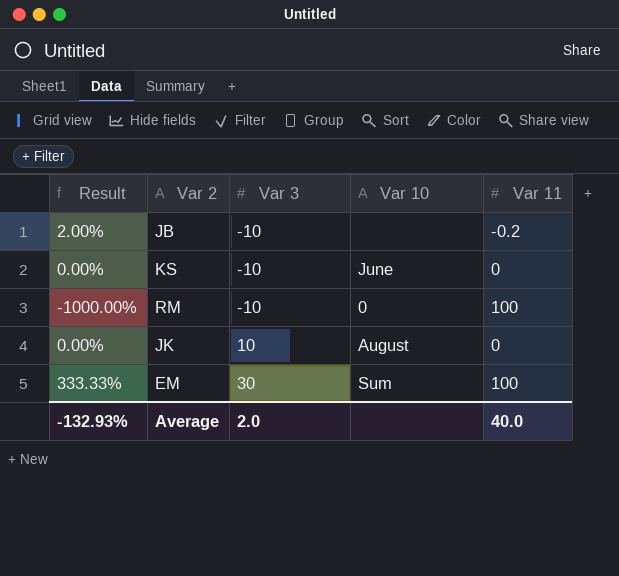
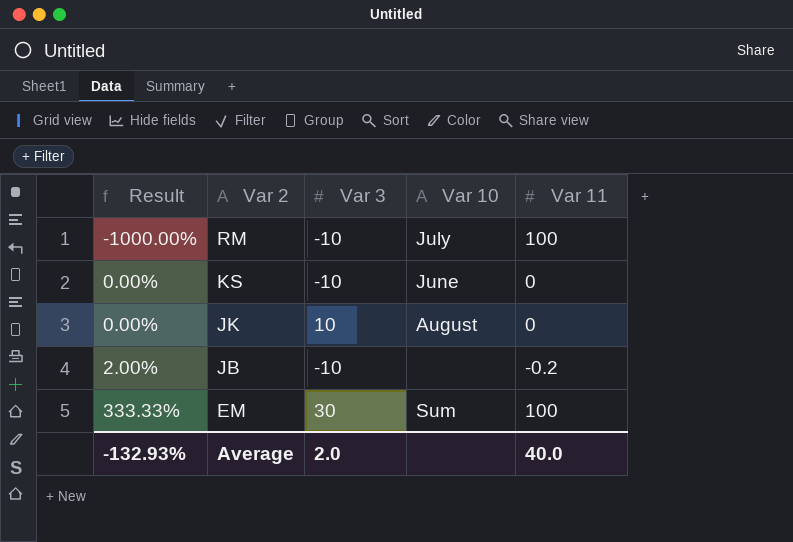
row order: Var 3 ascending -> Result ascending
RM | Var 10: 0 -> July

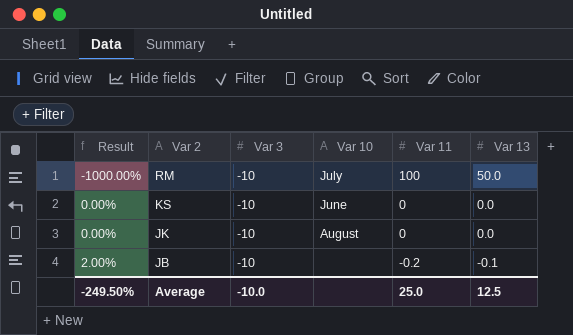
column Var 13 | position: none -> 6
row EM: 333.33% | 30 | Sum | 100 -> none
JK | Var 3: 10 -> -10
Average | Result: -132.93% -> -249.50%
Average | Var 3: 2.0 -> -10.0
Average | Var 11: 40.0 -> 25.0

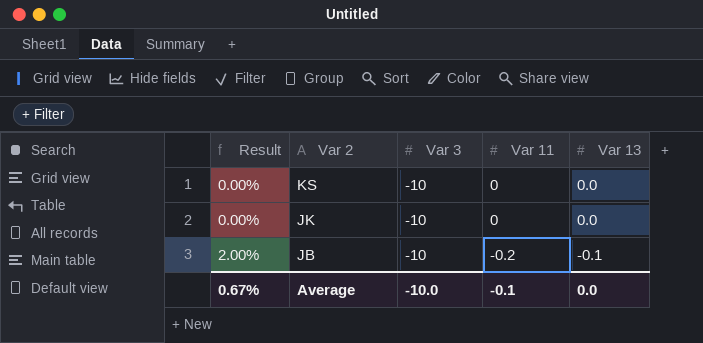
column Var 10 | position: 4 -> none
row RM: -1000.00% | -10 | July | 100 | 50.0 -> none
Average | Result: -249.50% -> 0.67%
Average | Var 11: 25.0 -> -0.1
Average | Var 13: 12.5 -> 0.0

